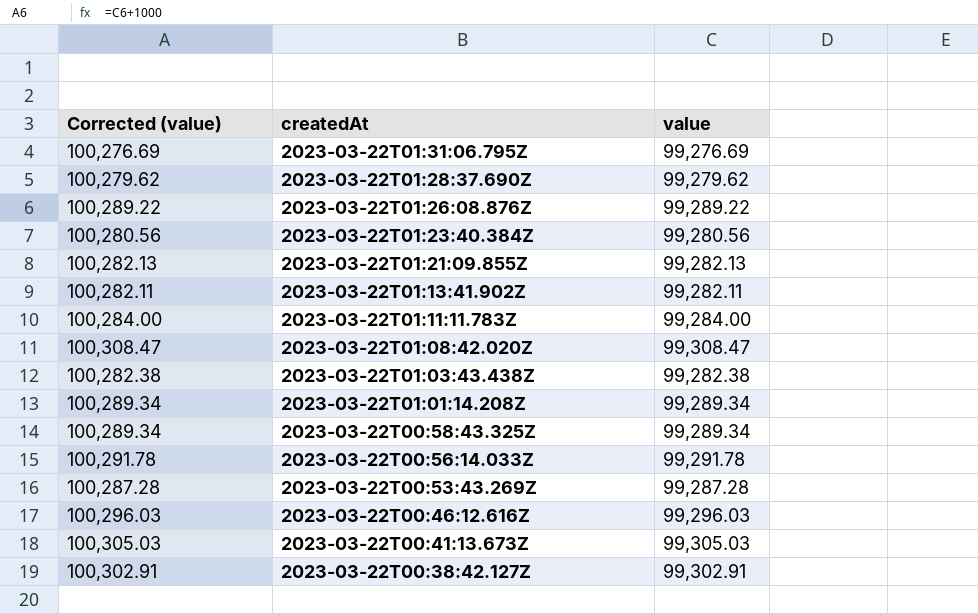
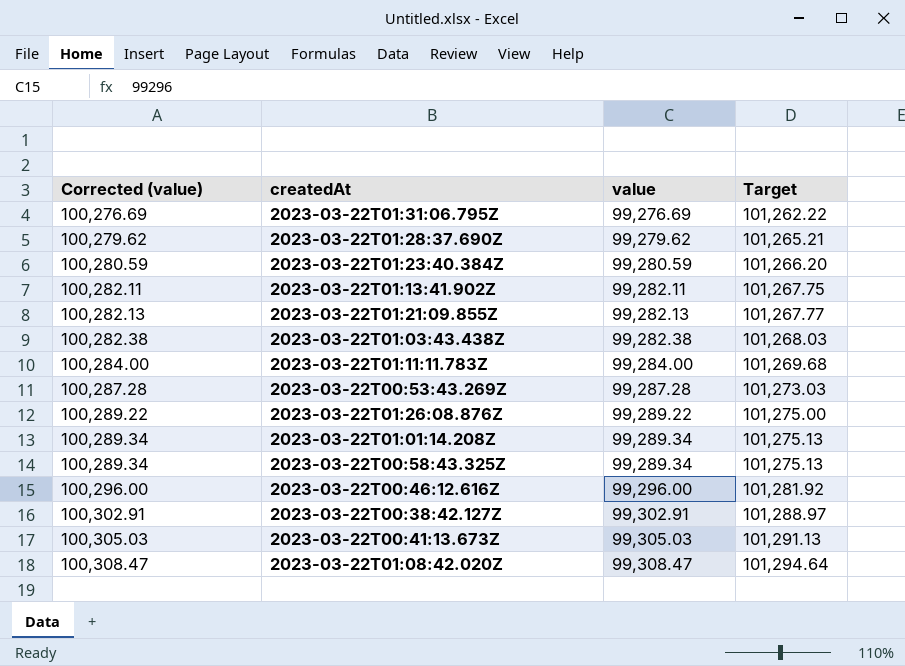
row order: createdAt descending -> Corrected (value) ascending
column Target | formula: none -> [value] * 1.02
row 2023-03-22T00:56:14.033Z: 100,291.78 | 99,291.78 -> none
2023-03-22T01:23:40.384Z | Corrected (value): 100,280.56 -> 100,280.59
2023-03-22T01:23:40.384Z | value: 99,280.56 -> 99,280.59
2023-03-22T00:46:12.616Z | Corrected (value): 100,296.03 -> 100,296.00
2023-03-22T00:46:12.616Z | value: 99,296.03 -> 99,296.00

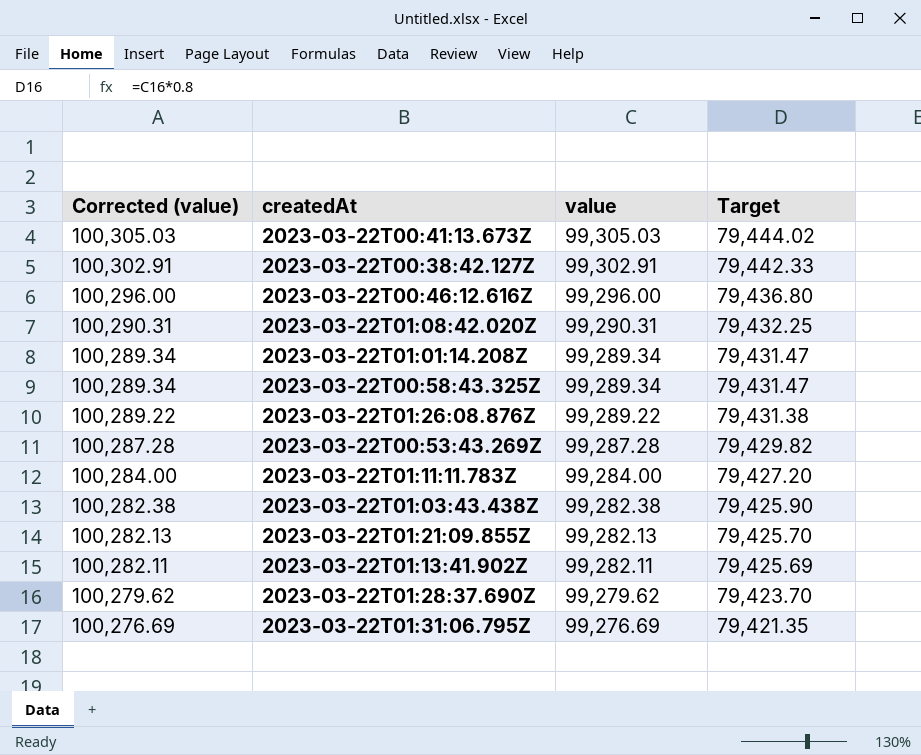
row order: Corrected (value) ascending -> Corrected (value) descending
column Target | formula: [value] * 1.02 -> [value] * 0.8
row 2023-03-22T01:23:40.384Z: 100,280.59 | 99,280.59 | 101,266.20 -> none
2023-03-22T01:08:42.020Z | Corrected (value): 100,308.47 -> 100,290.31
2023-03-22T01:08:42.020Z | value: 99,308.47 -> 99,290.31

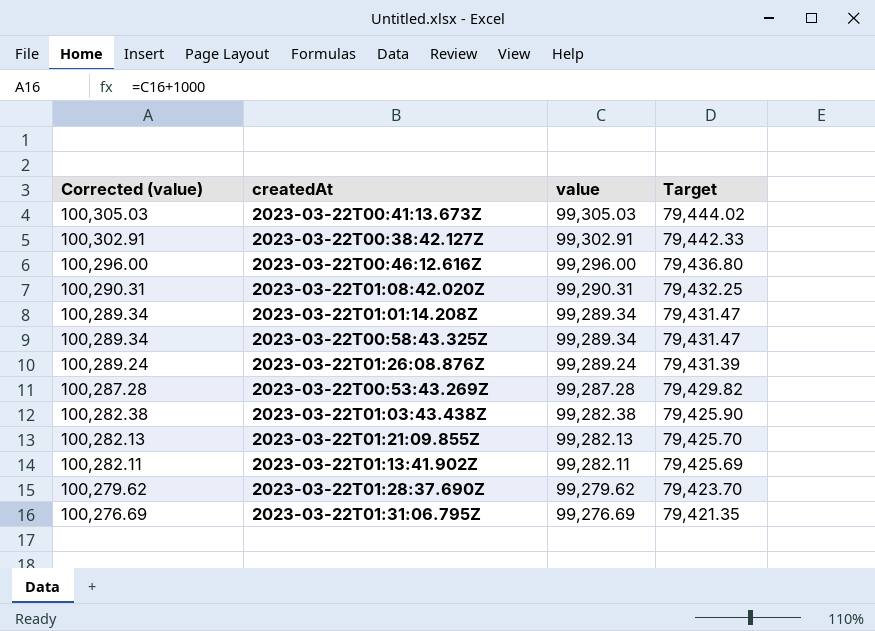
row 2023-03-22T01:11:11.783Z: 100,284.00 | 99,284.00 | 79,427.20 -> none
2023-03-22T01:26:08.876Z | Corrected (value): 100,289.22 -> 100,289.24
2023-03-22T01:26:08.876Z | value: 99,289.22 -> 99,289.24
2023-03-22T01:26:08.876Z | Target: 79,431.38 -> 79,431.39

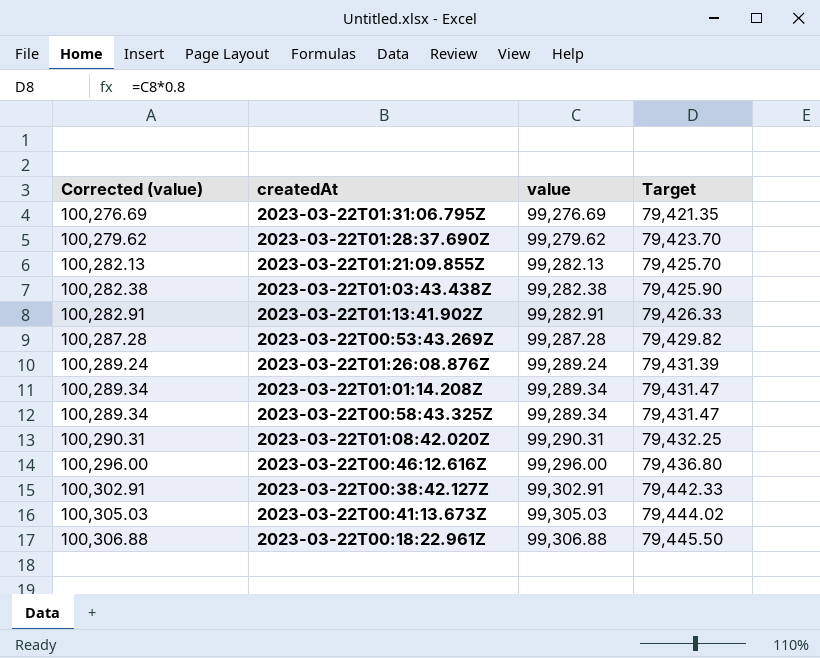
row order: Corrected (value) descending -> Corrected (value) ascending
2023-03-22T01:13:41.902Z | Corrected (value): 100,282.11 -> 100,282.91
2023-03-22T01:13:41.902Z | value: 99,282.11 -> 99,282.91
2023-03-22T01:13:41.902Z | Target: 79,425.69 -> 79,426.33
row 2023-03-22T00:18:22.961Z: none -> 100,306.88 | 99,306.88 | 79,445.50

